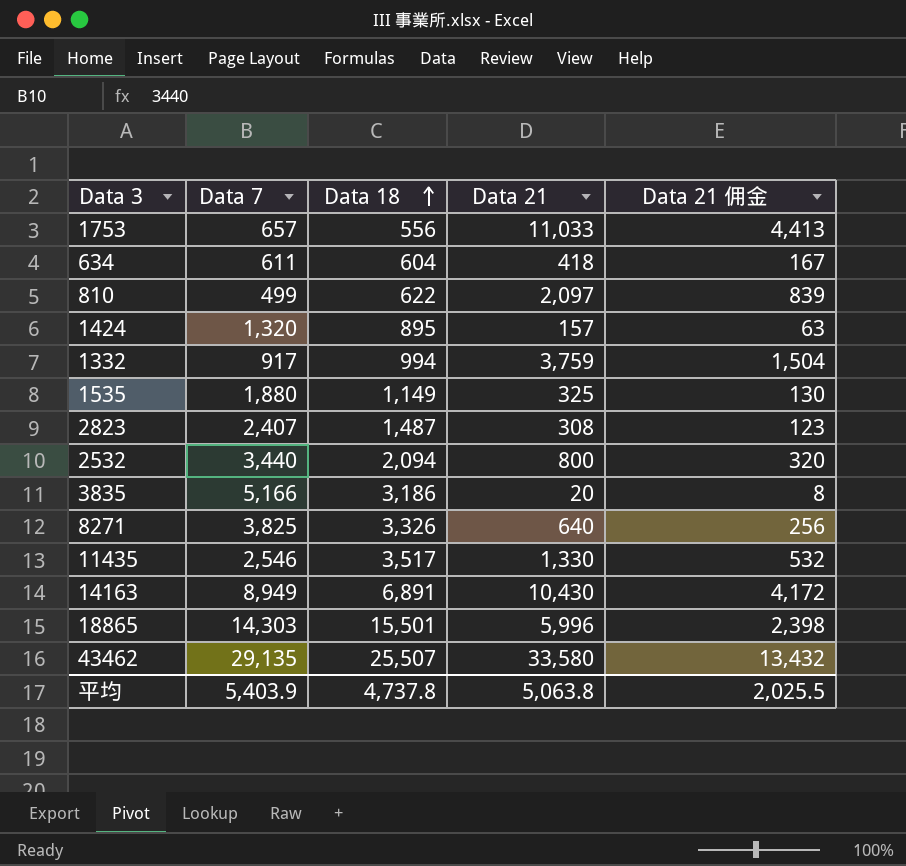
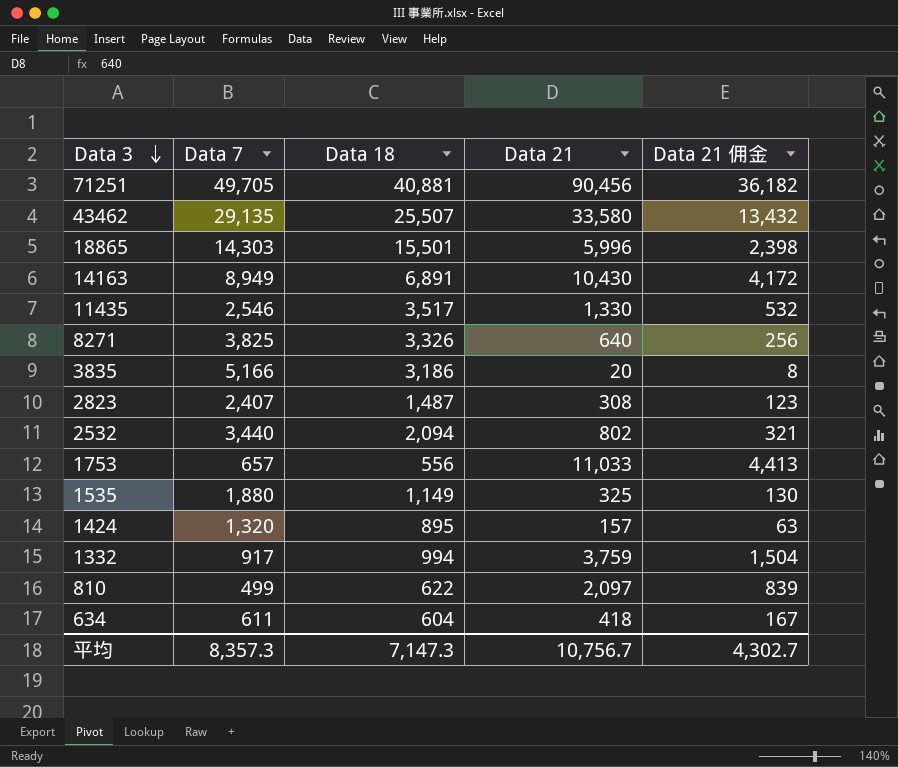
row order: Data 18 ascending -> Data 3 descending
row 71251: none -> 49,705 | 40,881 | 90,456 | 36,182
2532 | Data 21: 800 -> 802
2532 | Data 21 佣金: 320 -> 321
平均 | Data 7: 5,403.9 -> 8,357.3
平均 | Data 18: 4,737.8 -> 7,147.3
平均 | Data 21: 5,063.8 -> 10,756.7
平均 | Data 21 佣金: 2,025.5 -> 4,302.7

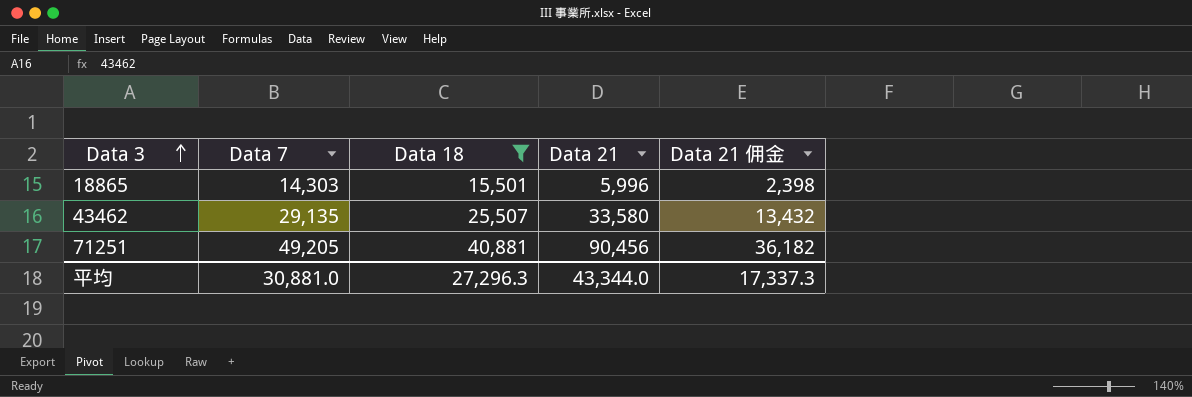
filter: none -> Data 18 >= 15,501
row order: Data 3 descending -> Data 3 ascending
71251 | Data 7: 49,705 -> 49,205
平均 | Data 7: 8,357.3 -> 30,881.0
平均 | Data 18: 7,147.3 -> 27,296.3
平均 | Data 21: 10,756.7 -> 43,344.0
平均 | Data 21 佣金: 4,302.7 -> 17,337.3

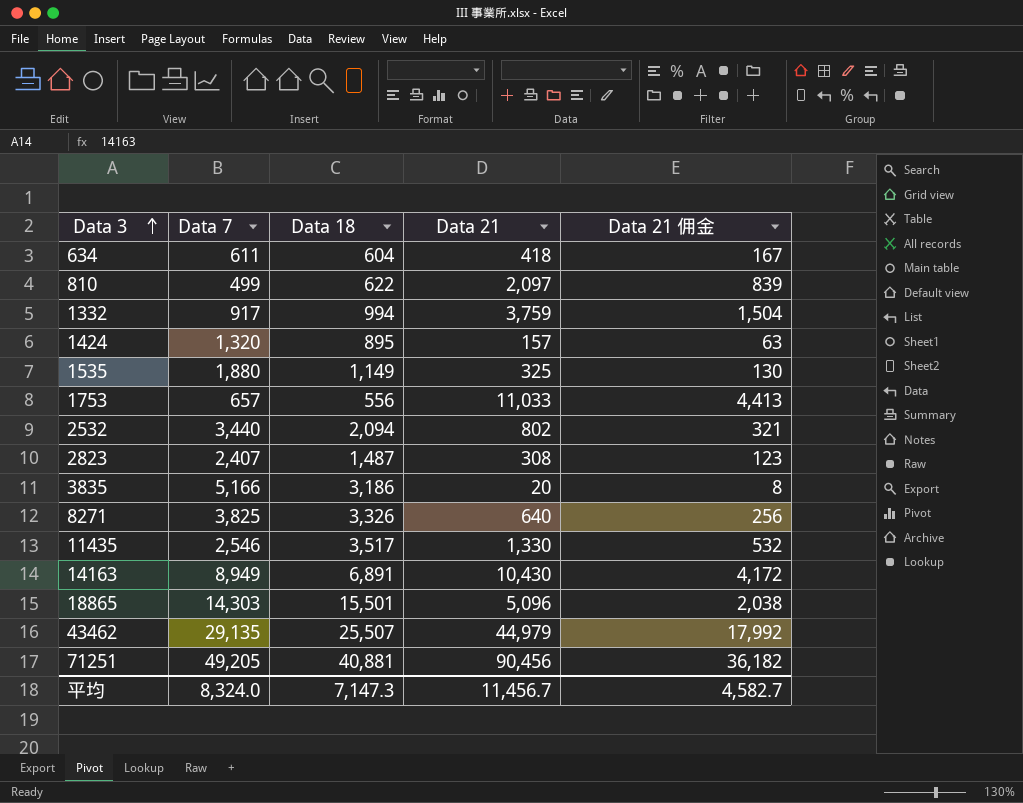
filter: Data 18 >= 15,501 -> none
18865 | Data 21: 5,996 -> 5,096
18865 | Data 21 佣金: 2,398 -> 2,038
43462 | Data 21: 33,580 -> 44,979
43462 | Data 21 佣金: 13,432 -> 17,992
平均 | Data 7: 30,881.0 -> 8,324.0
平均 | Data 18: 27,296.3 -> 7,147.3
平均 | Data 21: 43,344.0 -> 11,456.7
平均 | Data 21 佣金: 17,337.3 -> 4,582.7

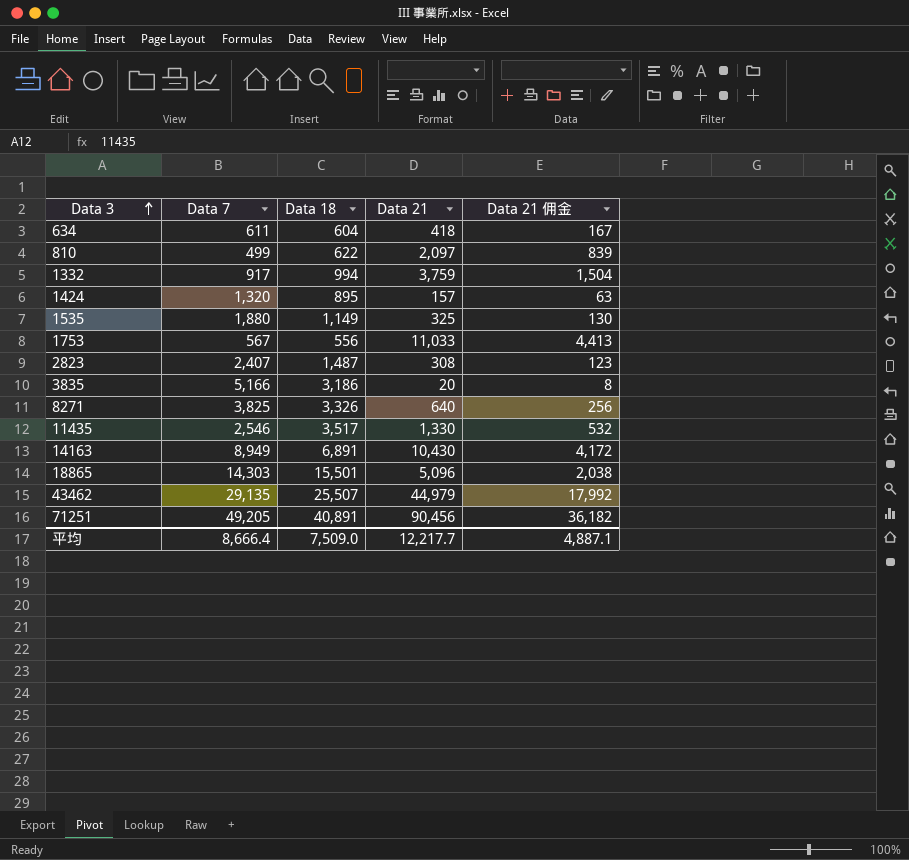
row 2532: 3,440 | 2,094 | 802 | 321 -> none
1753 | Data 7: 657 -> 567
71251 | Data 18: 40,881 -> 40,891
平均 | Data 7: 8,324.0 -> 8,666.4
平均 | Data 18: 7,147.3 -> 7,509.0
平均 | Data 21: 11,456.7 -> 12,217.7
平均 | Data 21 佣金: 4,582.7 -> 4,887.1

